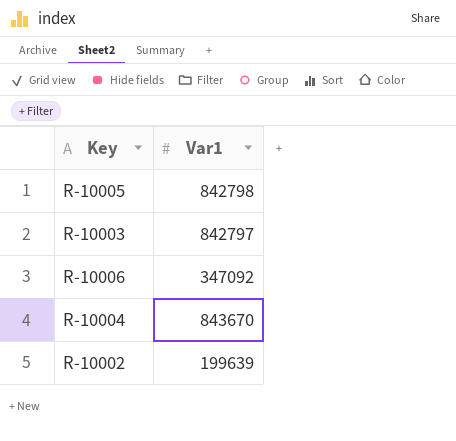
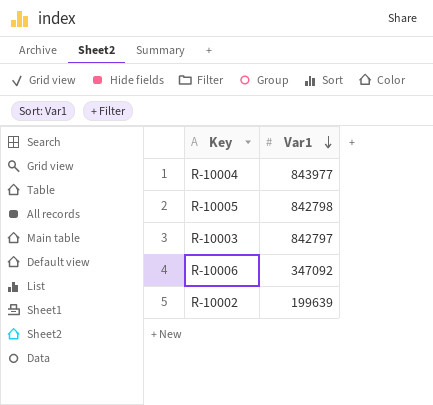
row order: none -> Var1 descending
R-10004 | Var1: 843670 -> 843977

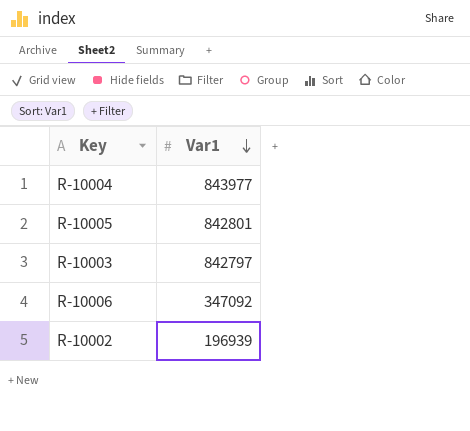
R-10005 | Var1: 842798 -> 842801
R-10002 | Var1: 199639 -> 196939

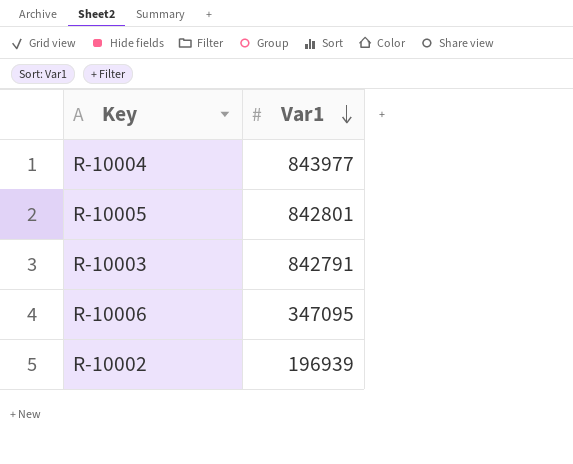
R-10003 | Var1: 842797 -> 842791
R-10006 | Var1: 347092 -> 347095

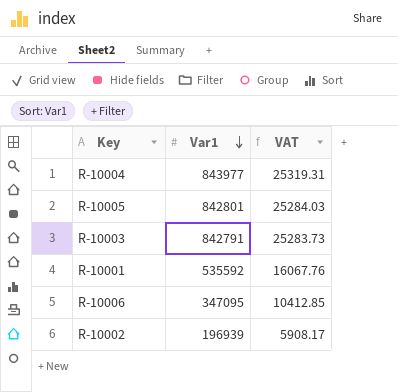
column VAT | formula: none -> [Var1] * 0.03
row R-10001: none -> 535592 | 16067.76

